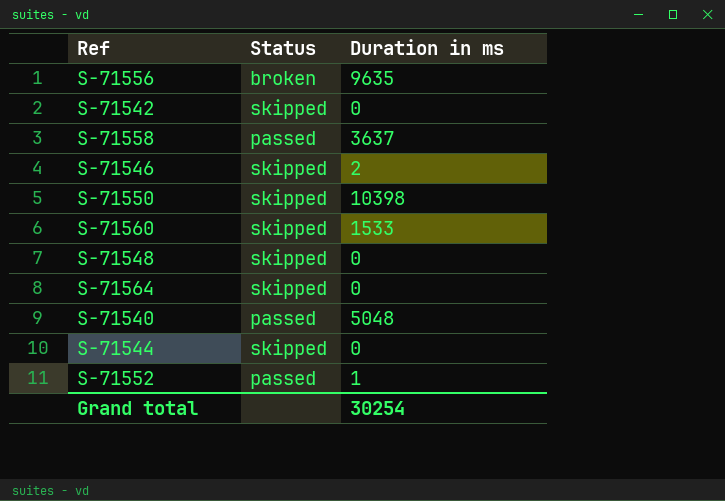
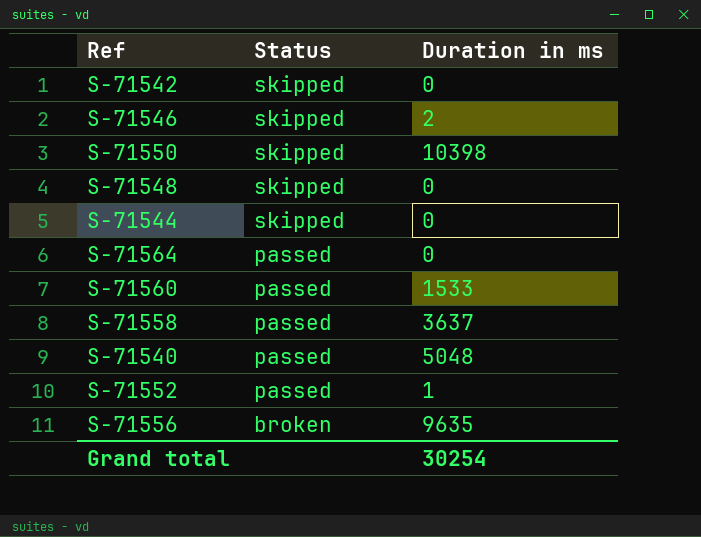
row order: none -> Status descending
S-71564 | Status: skipped -> passed
S-71560 | Status: skipped -> passed

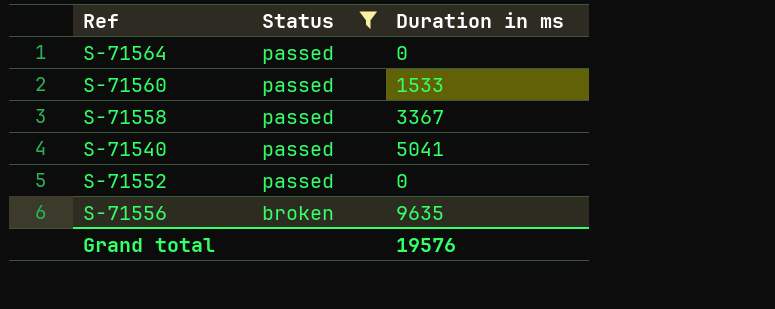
filter: none -> Status != skipped
S-71558 | Duration in ms: 3637 -> 3367
S-71540 | Duration in ms: 5048 -> 5041
S-71552 | Duration in ms: 1 -> 0
Grand total | Duration in ms: 30254 -> 19576

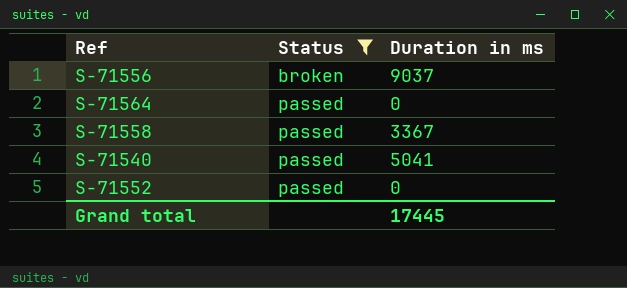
row order: Status descending -> Status ascending
row S-71560: passed | 1533 -> none
S-71556 | Duration in ms: 9635 -> 9037
Grand total | Duration in ms: 19576 -> 17445

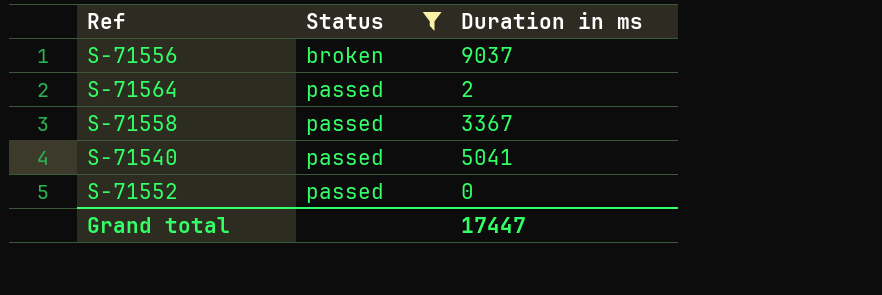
S-71564 | Duration in ms: 0 -> 2
Grand total | Duration in ms: 17445 -> 17447

